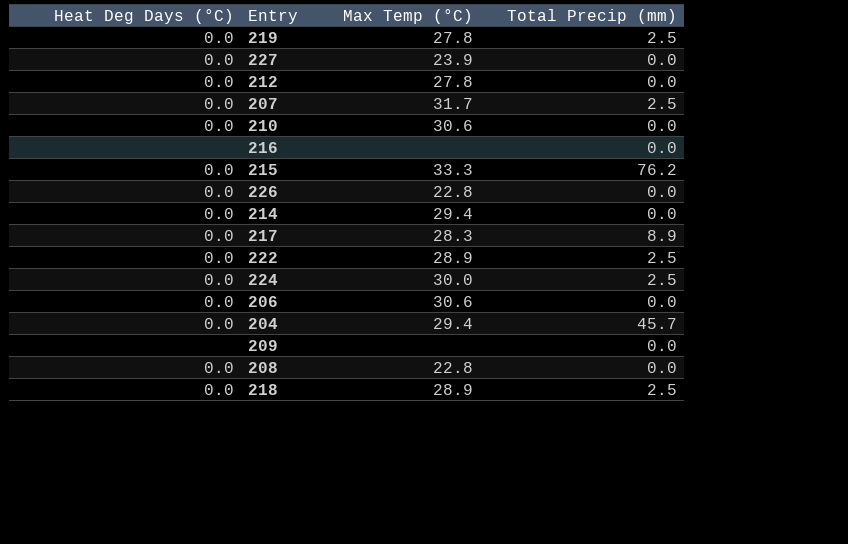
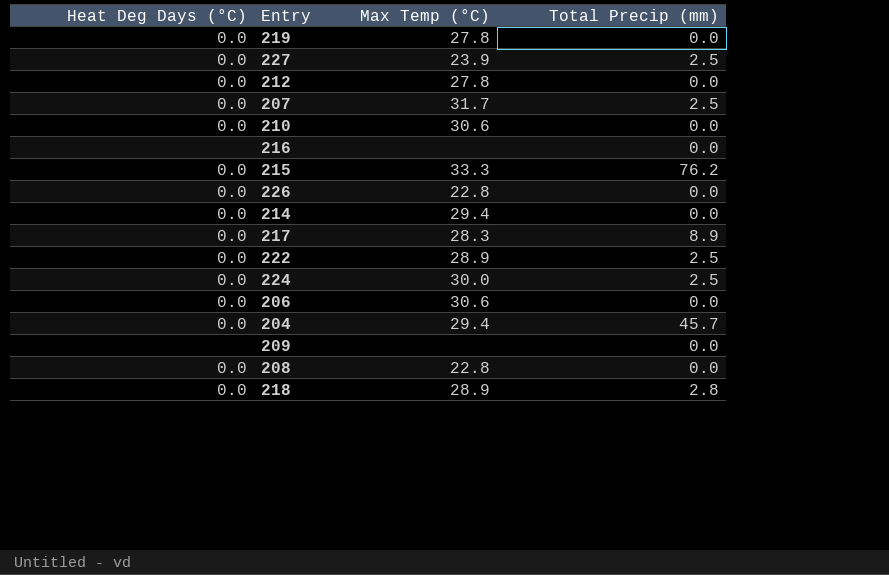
219 | Total Precip (mm): 2.5 -> 0.0
227 | Total Precip (mm): 0.0 -> 2.5
218 | Total Precip (mm): 2.5 -> 2.8

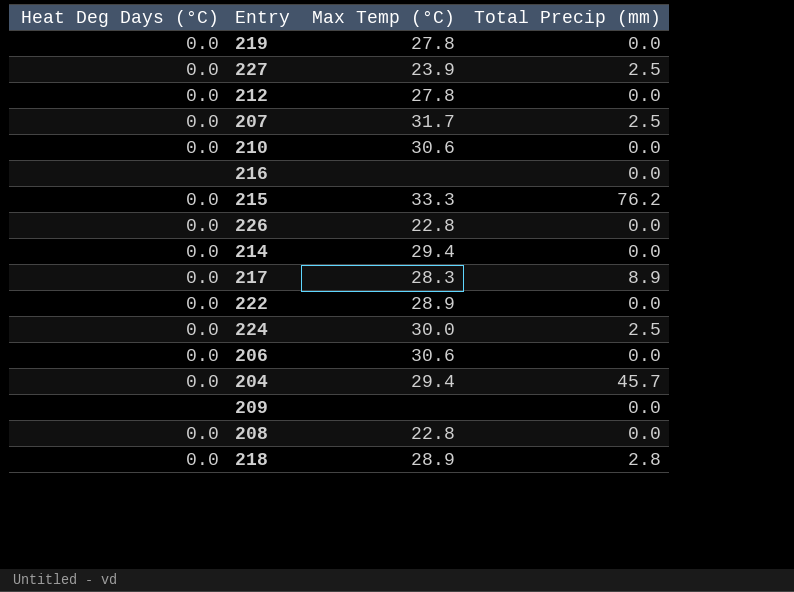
222 | Total Precip (mm): 2.5 -> 0.0

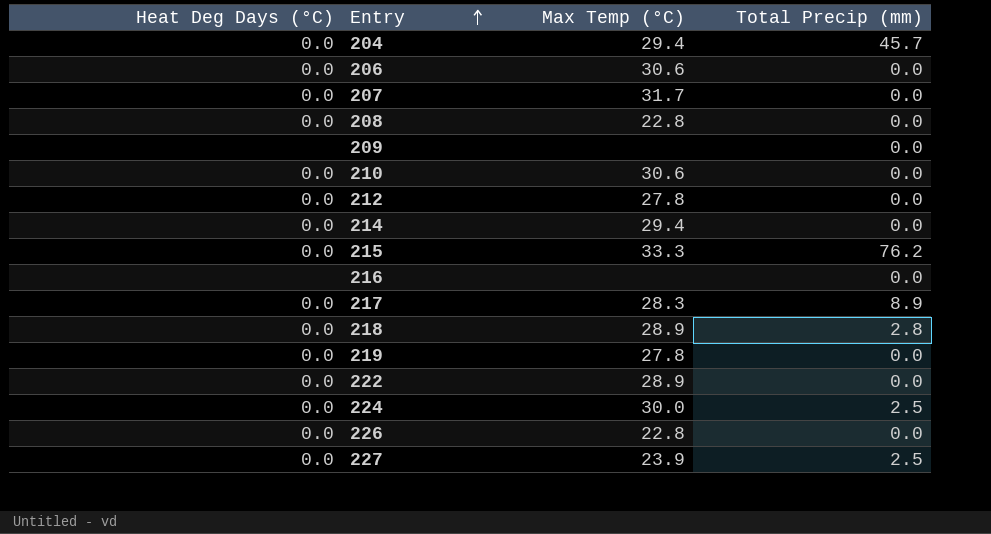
row order: none -> Entry ascending
207 | Total Precip (mm): 2.5 -> 0.0

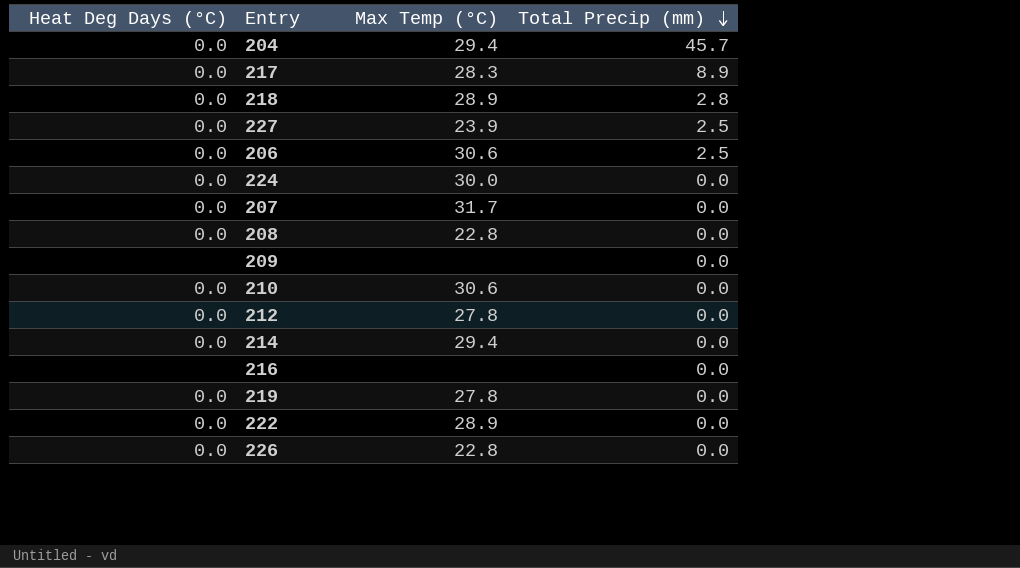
row order: Entry ascending -> Total Precip (mm) descending
row 215: 0.0 | 33.3 | 76.2 -> none
206 | Total Precip (mm): 0.0 -> 2.5
224 | Total Precip (mm): 2.5 -> 0.0

